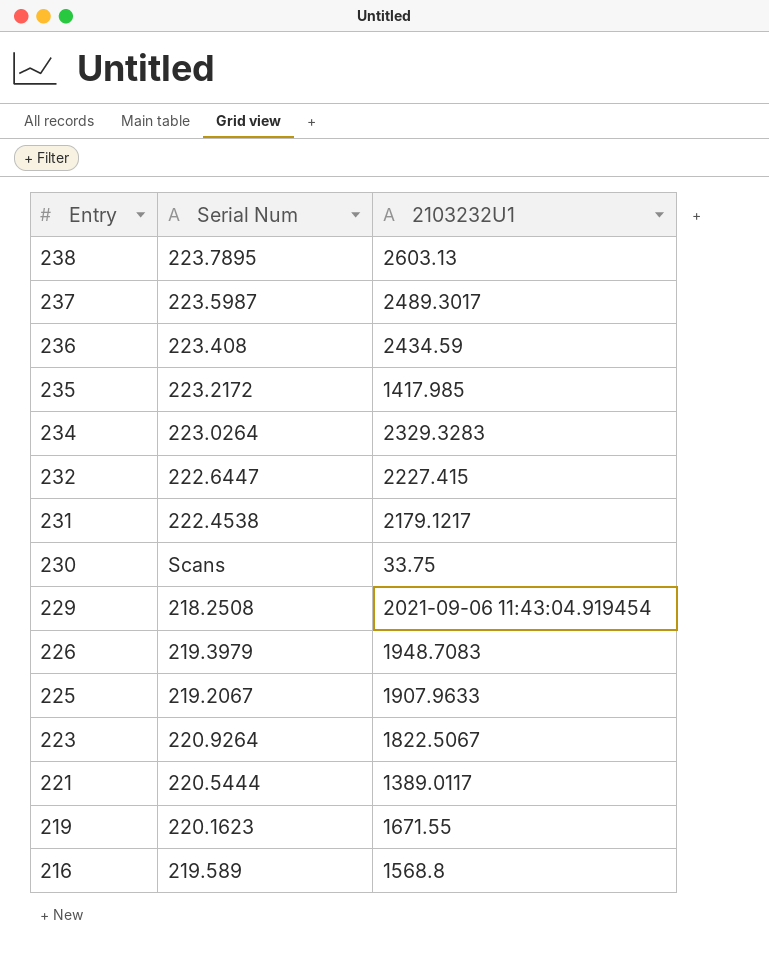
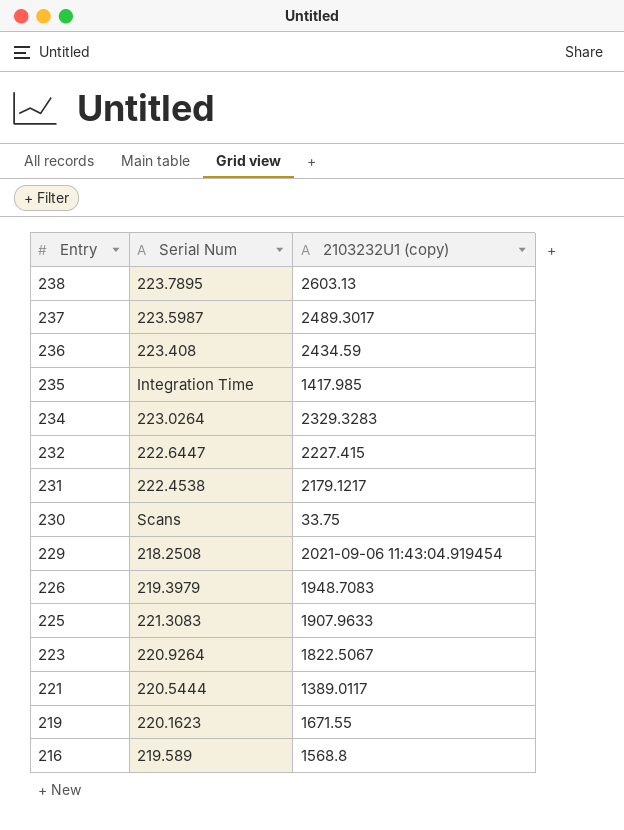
column name: 2103232U1 -> 2103232U1 (copy)
235 | Serial Num: 223.2172 -> Integration Time
225 | Serial Num: 219.2067 -> 221.3083

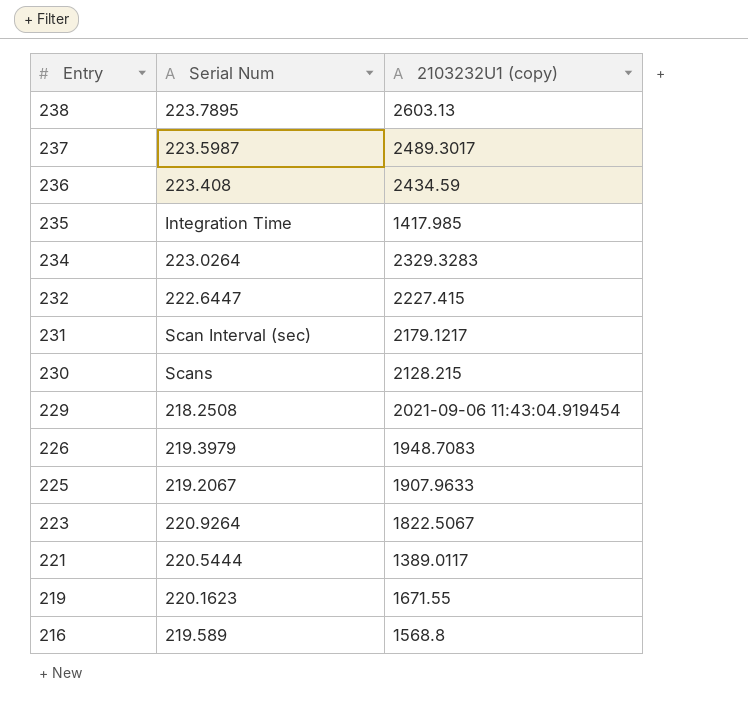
231 | Serial Num: 222.4538 -> Scan Interval (sec)
230 | 2103232U1 (copy): 33.75 -> 2128.215
225 | Serial Num: 221.3083 -> 219.2067

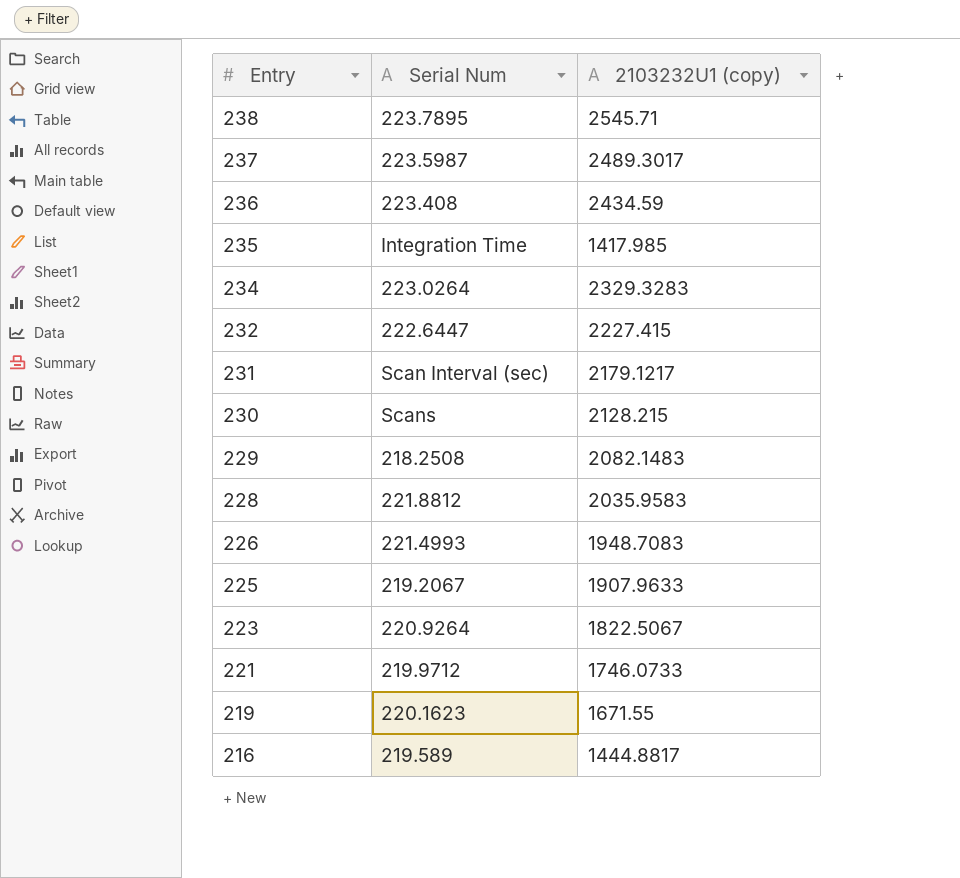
238 | 2103232U1 (copy): 2603.13 -> 2545.71
229 | 2103232U1 (copy): 2021-09-06 11:43:04.919454 -> 2082.1483
row 228: none -> 221.8812 | 2035.9583
226 | Serial Num: 219.3979 -> 221.4993
221 | Serial Num: 220.5444 -> 219.9712
221 | 2103232U1 (copy): 1389.0117 -> 1746.0733
216 | 2103232U1 (copy): 1568.8 -> 1444.8817

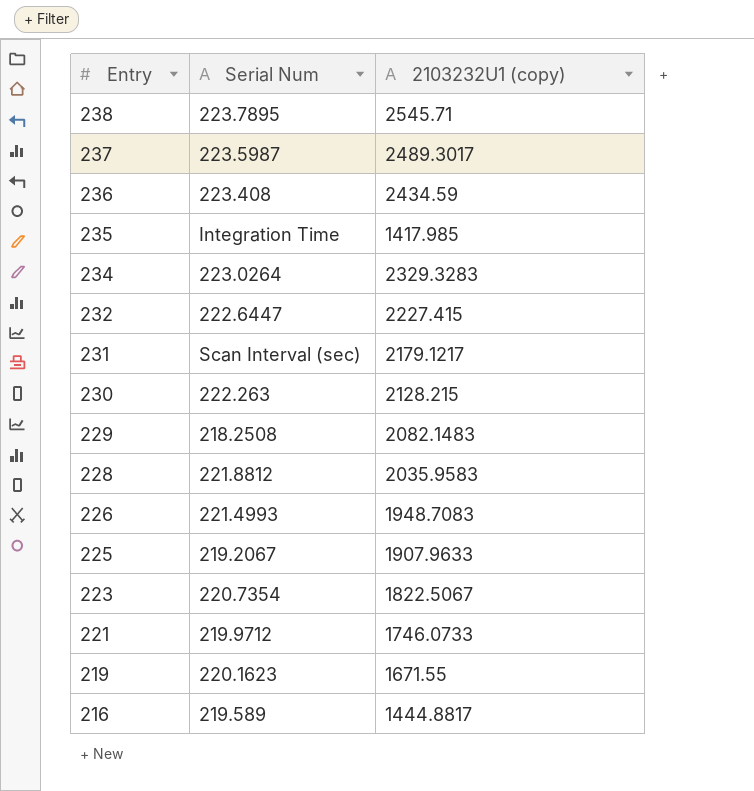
230 | Serial Num: Scans -> 222.263
223 | Serial Num: 220.9264 -> 220.7354

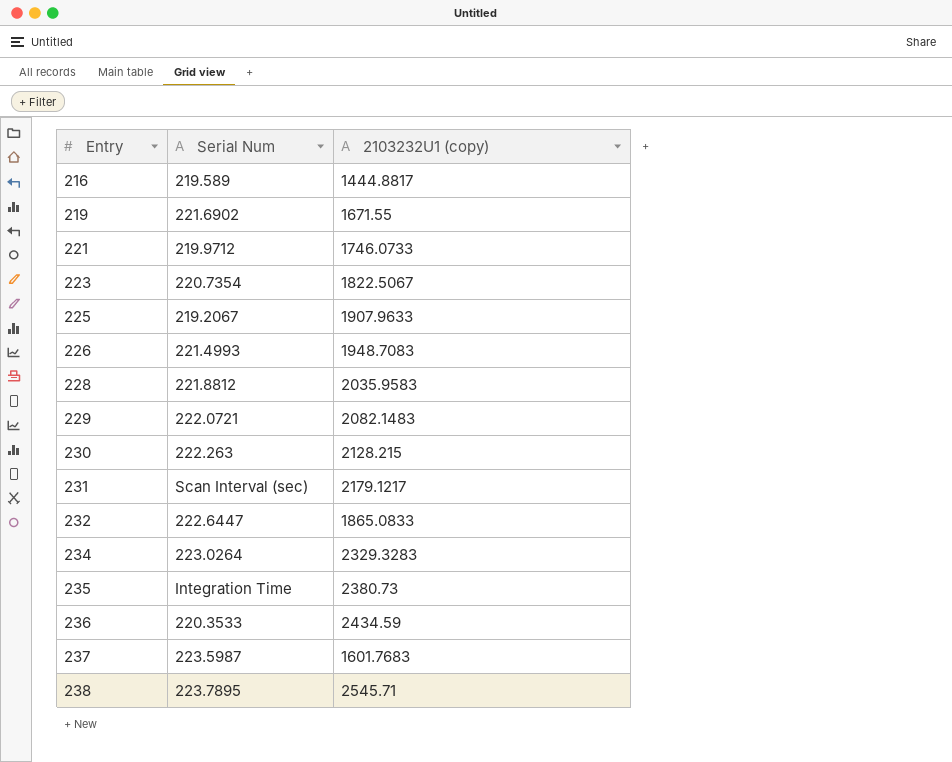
row order: Entry descending -> Entry ascending
219 | Serial Num: 220.1623 -> 221.6902
229 | Serial Num: 218.2508 -> 222.0721
232 | 2103232U1 (copy): 2227.415 -> 1865.0833
235 | 2103232U1 (copy): 1417.985 -> 2380.73
236 | Serial Num: 223.408 -> 220.3533
237 | 2103232U1 (copy): 2489.3017 -> 1601.7683

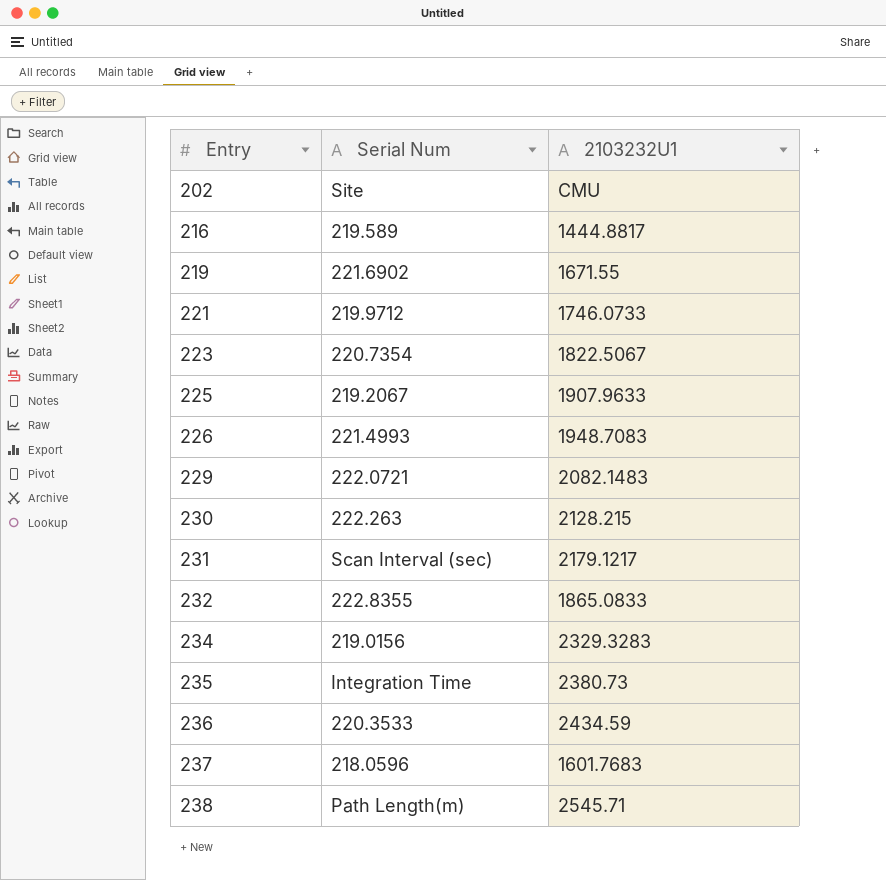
column name: 2103232U1 (copy) -> 2103232U1
row 228: 221.8812 | 2035.9583 -> none
row 202: none -> Site | CMU
232 | Serial Num: 222.6447 -> 222.8355
234 | Serial Num: 223.0264 -> 219.0156
237 | Serial Num: 223.5987 -> 218.0596
238 | Serial Num: 223.7895 -> Path Length(m)

